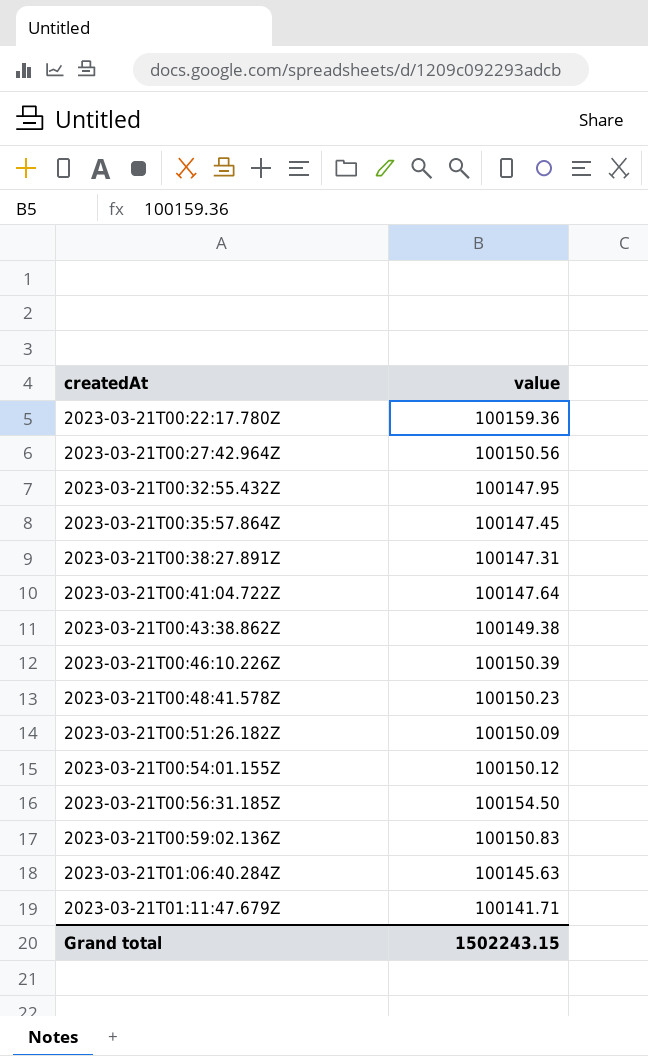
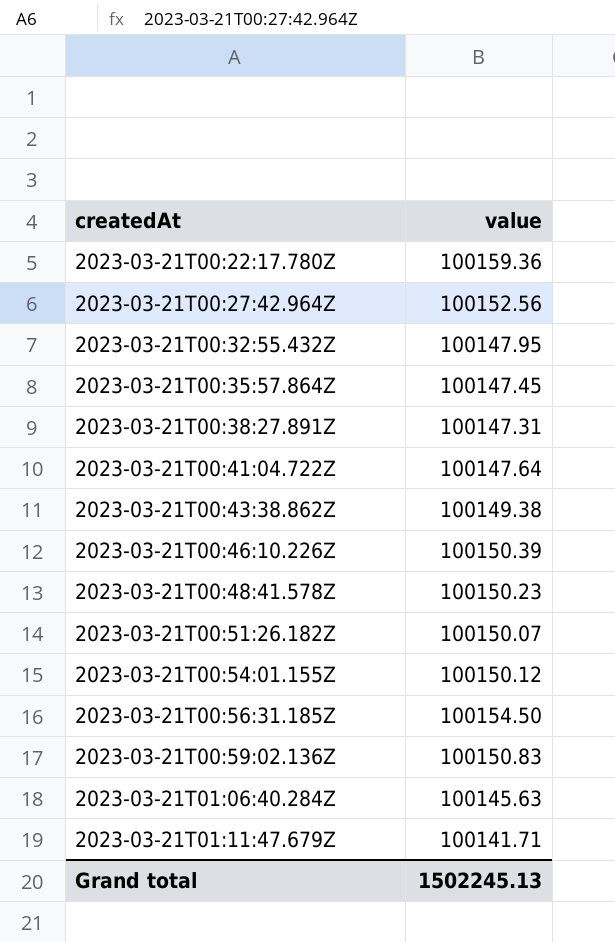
2023-03-21T00:27:42.964Z | value: 100150.56 -> 100152.56
2023-03-21T00:51:26.182Z | value: 100150.09 -> 100150.07
Grand total | value: 1502243.15 -> 1502245.13

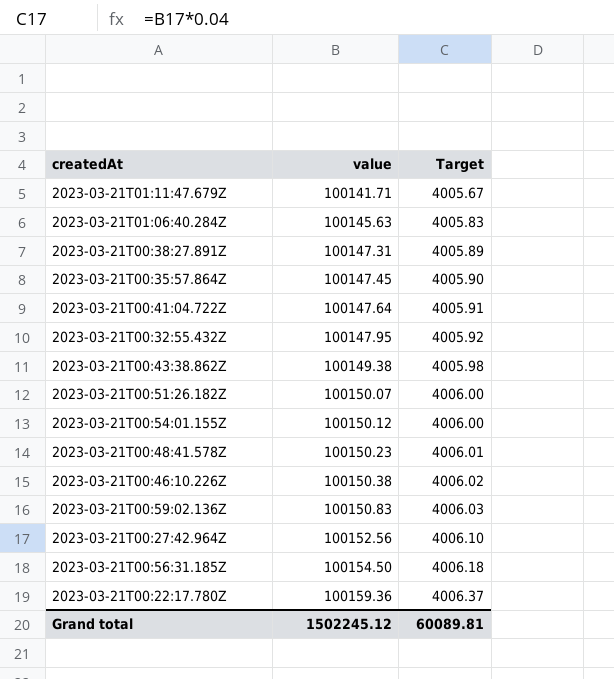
row order: createdAt ascending -> value ascending
column Target | formula: none -> [value] * 0.04
2023-03-21T00:46:10.226Z | value: 100150.39 -> 100150.38
Grand total | value: 1502245.13 -> 1502245.12

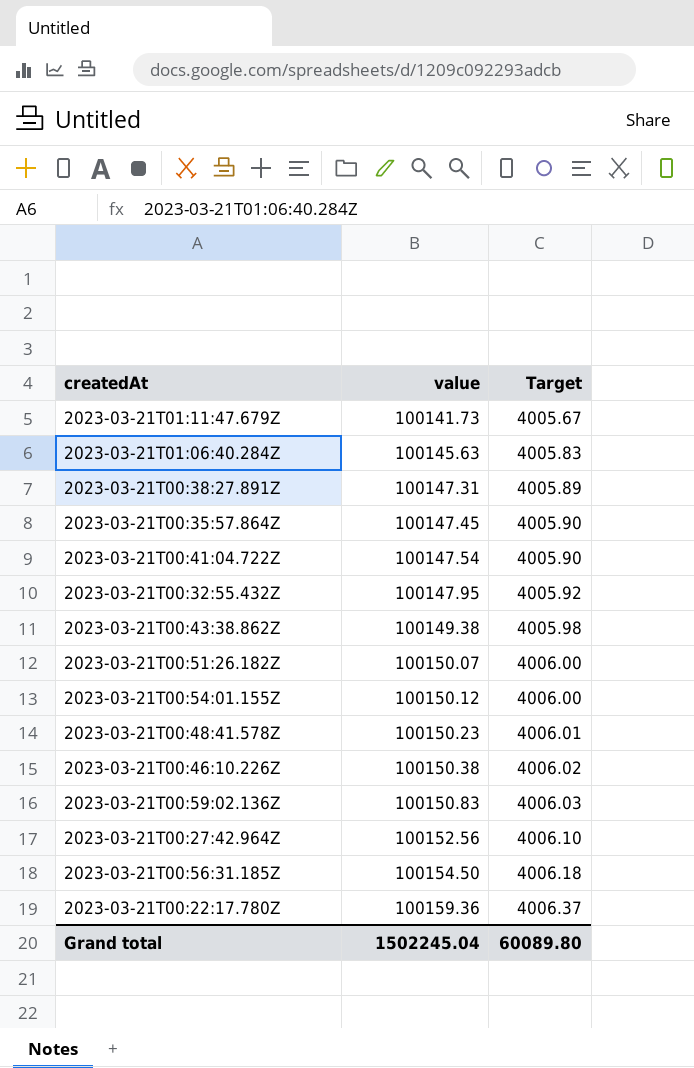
2023-03-21T01:11:47.679Z | value: 100141.71 -> 100141.73
2023-03-21T00:41:04.722Z | value: 100147.64 -> 100147.54
2023-03-21T00:41:04.722Z | Target: 4005.91 -> 4005.90
Grand total | value: 1502245.12 -> 1502245.04
Grand total | Target: 60089.81 -> 60089.80

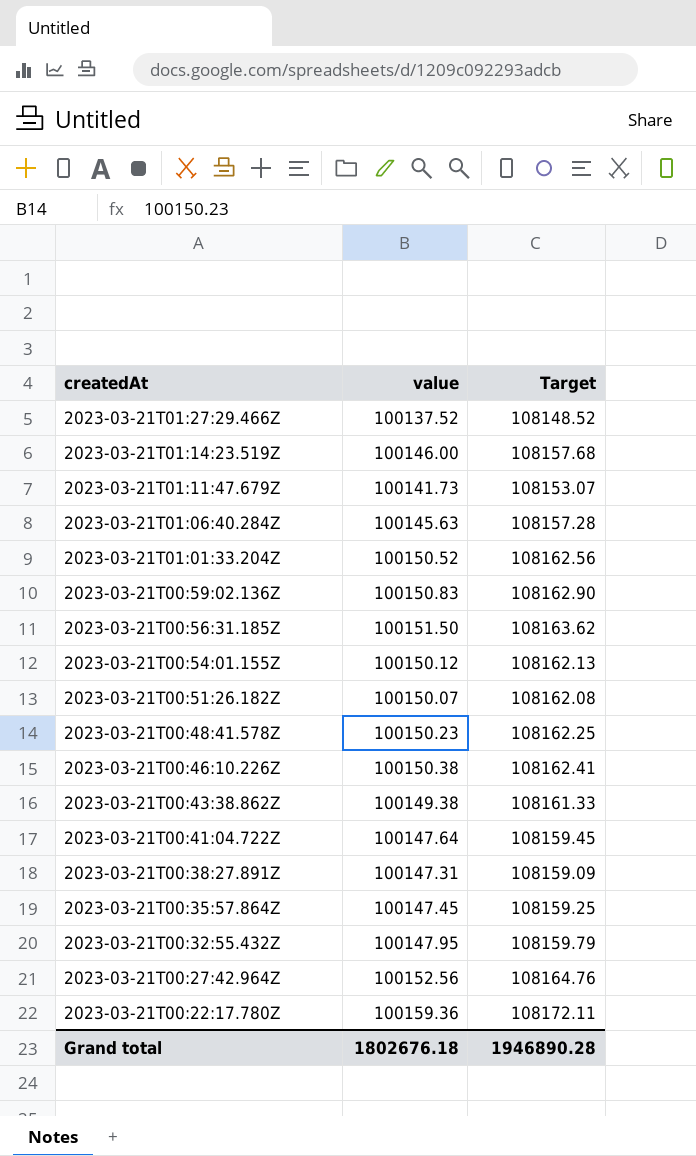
row order: value ascending -> createdAt descending
column Target | formula: [value] * 0.04 -> [value] * 1.08
row 2023-03-21T01:27:29.466Z: none -> 100137.52 | 108148.52
row 2023-03-21T01:14:23.519Z: none -> 100146.00 | 108157.68
row 2023-03-21T01:01:33.204Z: none -> 100150.52 | 108162.56
2023-03-21T00:56:31.185Z | value: 100154.50 -> 100151.50
2023-03-21T00:41:04.722Z | value: 100147.54 -> 100147.64
Grand total | value: 1502245.04 -> 1802676.18
Grand total | Target: 60089.80 -> 1946890.28

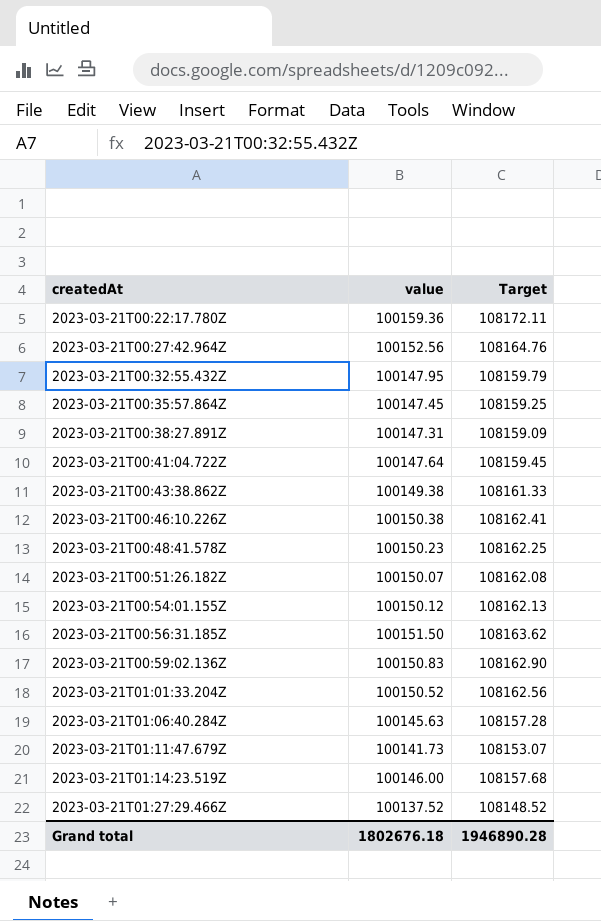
row order: createdAt descending -> createdAt ascending

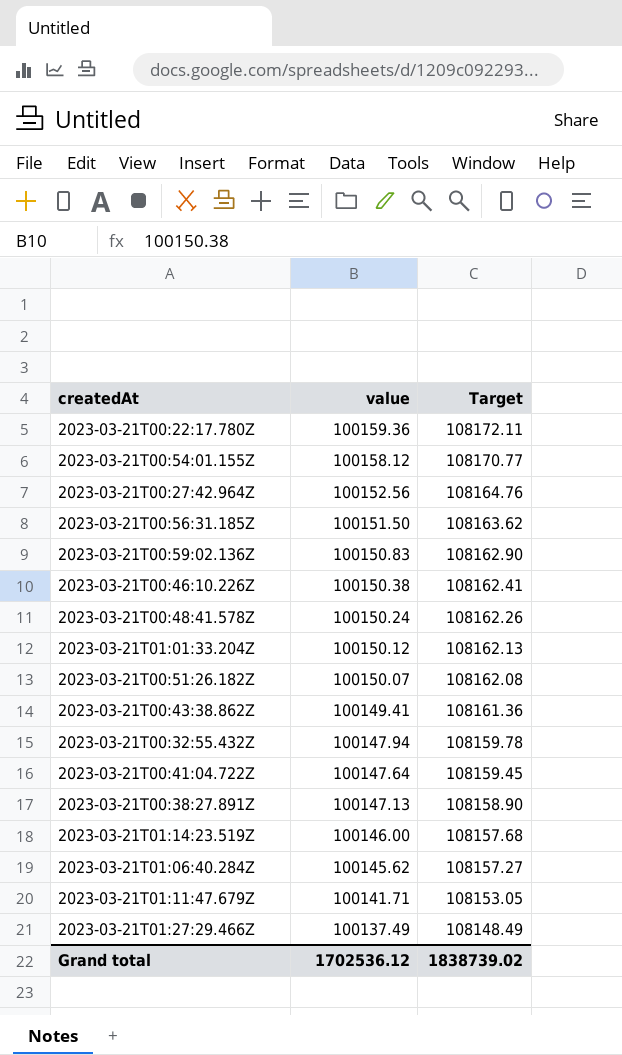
row order: createdAt ascending -> value descending
row 2023-03-21T00:35:57.864Z: 100147.45 | 108159.25 -> none
2023-03-21T00:54:01.155Z | value: 100150.12 -> 100158.12
2023-03-21T00:54:01.155Z | Target: 108162.13 -> 108170.77
2023-03-21T00:48:41.578Z | value: 100150.23 -> 100150.24
2023-03-21T00:48:41.578Z | Target: 108162.25 -> 108162.26
2023-03-21T01:01:33.204Z | value: 100150.52 -> 100150.12
2023-03-21T01:01:33.204Z | Target: 108162.56 -> 108162.13
2023-03-21T00:43:38.862Z | value: 100149.38 -> 100149.41
2023-03-21T00:43:38.862Z | Target: 108161.33 -> 108161.36
2023-03-21T00:32:55.432Z | value: 100147.95 -> 100147.94
2023-03-21T00:32:55.432Z | Target: 108159.79 -> 108159.78
2023-03-21T00:38:27.891Z | value: 100147.31 -> 100147.13
2023-03-21T00:38:27.891Z | Target: 108159.09 -> 108158.90
2023-03-21T01:06:40.284Z | value: 100145.63 -> 100145.62
2023-03-21T01:06:40.284Z | Target: 108157.28 -> 108157.27
2023-03-21T01:11:47.679Z | value: 100141.73 -> 100141.71
2023-03-21T01:11:47.679Z | Target: 108153.07 -> 108153.05
2023-03-21T01:27:29.466Z | value: 100137.52 -> 100137.49
2023-03-21T01:27:29.466Z | Target: 108148.52 -> 108148.49
Grand total | value: 1802676.18 -> 1702536.12
Grand total | Target: 1946890.28 -> 1838739.02

